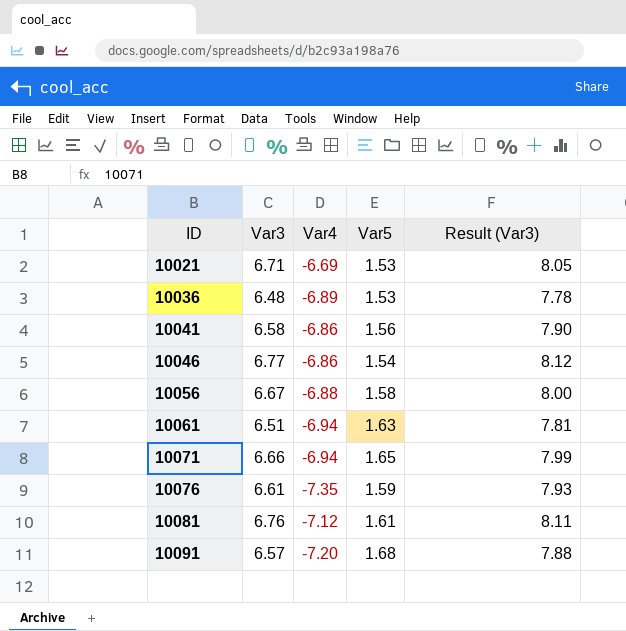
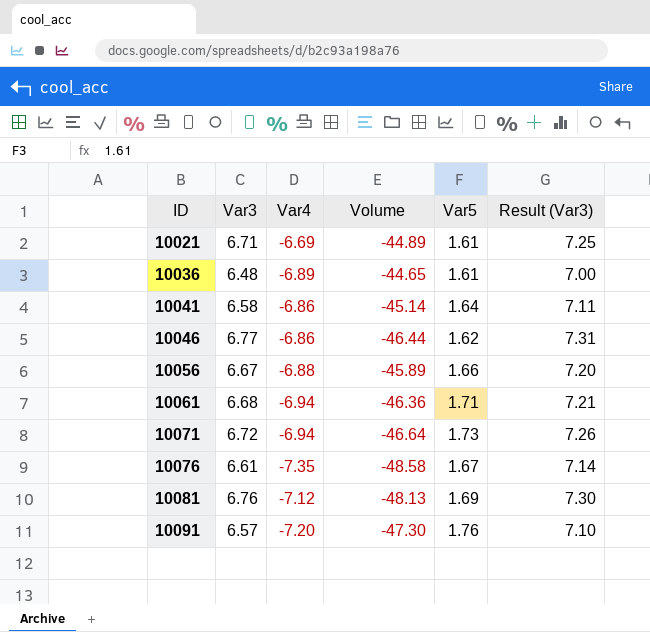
column Volume | formula: none -> [Var3] * [Var4]
column Result (Var3) | formula: [Var3] * 1.2 -> [Var3] * 1.08
10021 | Var5: 1.53 -> 1.61
10036 | Var5: 1.53 -> 1.61
10041 | Var5: 1.56 -> 1.64
10046 | Var5: 1.54 -> 1.62
10056 | Var5: 1.58 -> 1.66
10061 | Var3: 6.51 -> 6.68
10061 | Var5: 1.63 -> 1.71
10071 | Var3: 6.66 -> 6.72
10071 | Var5: 1.65 -> 1.73
10076 | Var5: 1.59 -> 1.67
10081 | Var5: 1.61 -> 1.69
10091 | Var5: 1.68 -> 1.76

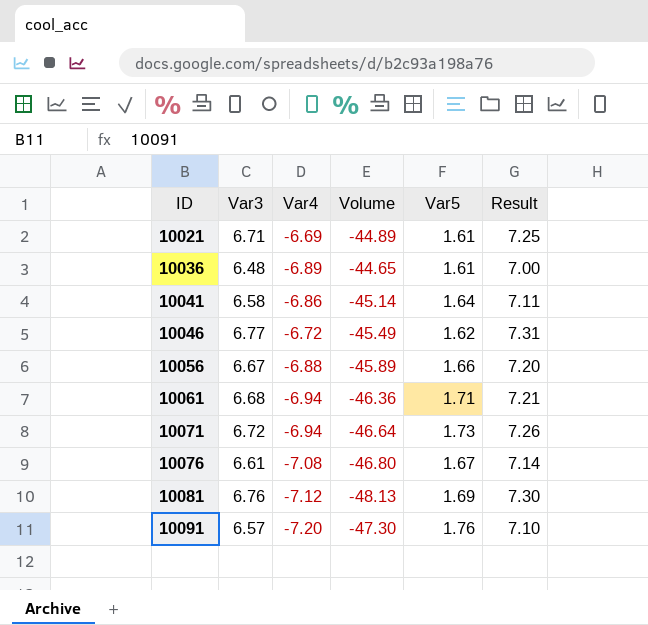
column name: Result (Var3) -> Result
10046 | Var4: -6.86 -> -6.72
10046 | Volume: -46.44 -> -45.49
10076 | Var4: -7.35 -> -7.08
10076 | Volume: -48.58 -> -46.80

